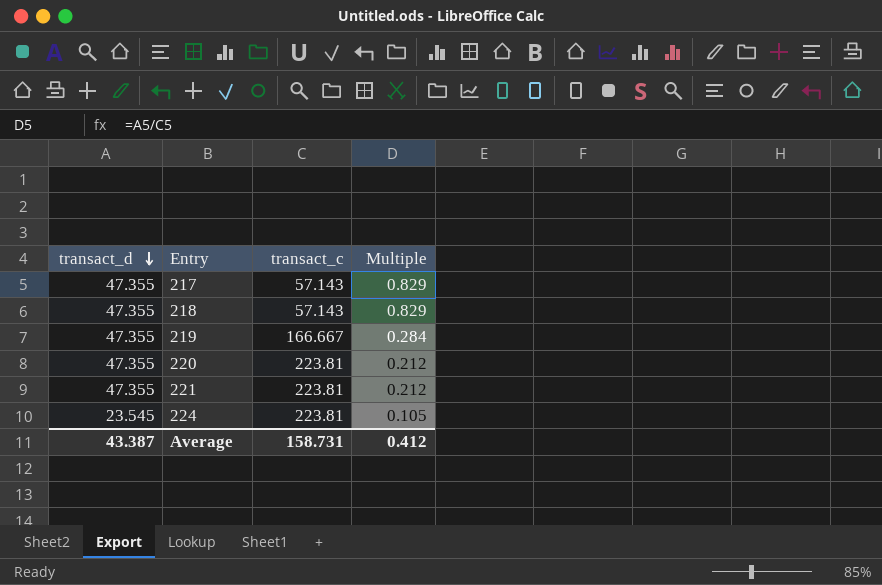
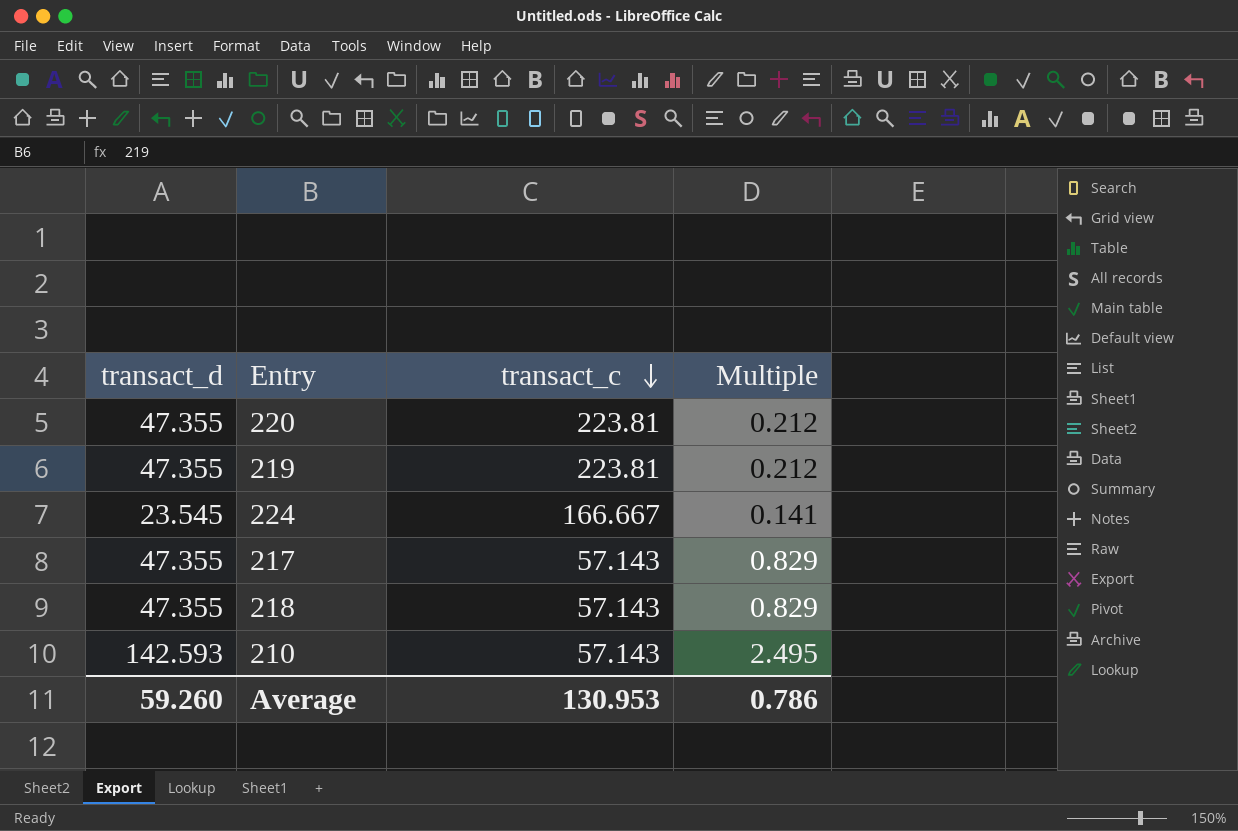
row order: transact_d descending -> transact_c descending
row 221: 47.355 | 223.81 | 0.212 -> none
219 | transact_c: 166.667 -> 223.81
219 | Multiple: 0.284 -> 0.212
224 | transact_c: 223.81 -> 166.667
224 | Multiple: 0.105 -> 0.141
row 210: none -> 142.593 | 57.143 | 2.495
Average | transact_d: 43.387 -> 59.260
Average | transact_c: 158.731 -> 130.953
Average | Multiple: 0.412 -> 0.786

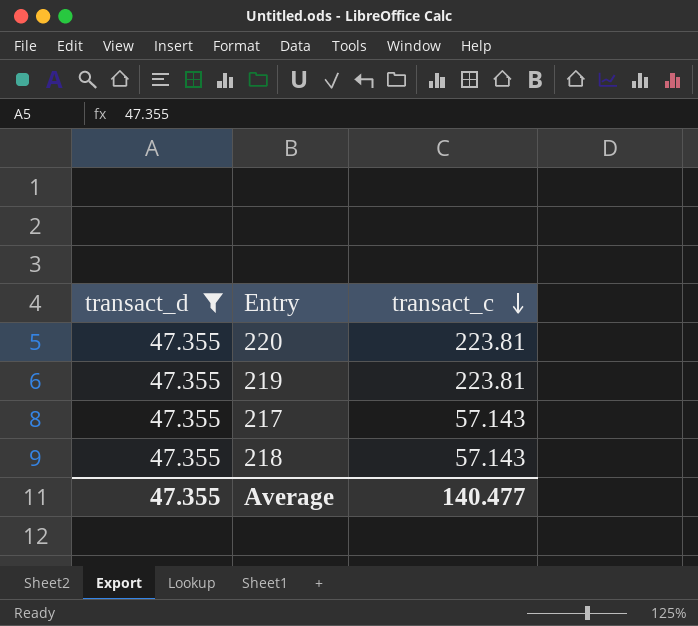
filter: none -> transact_d = 47.355
column Multiple | formula: [transact_d] / [transact_c] -> none
Average | transact_d: 59.260 -> 47.355
Average | transact_c: 130.953 -> 140.477

